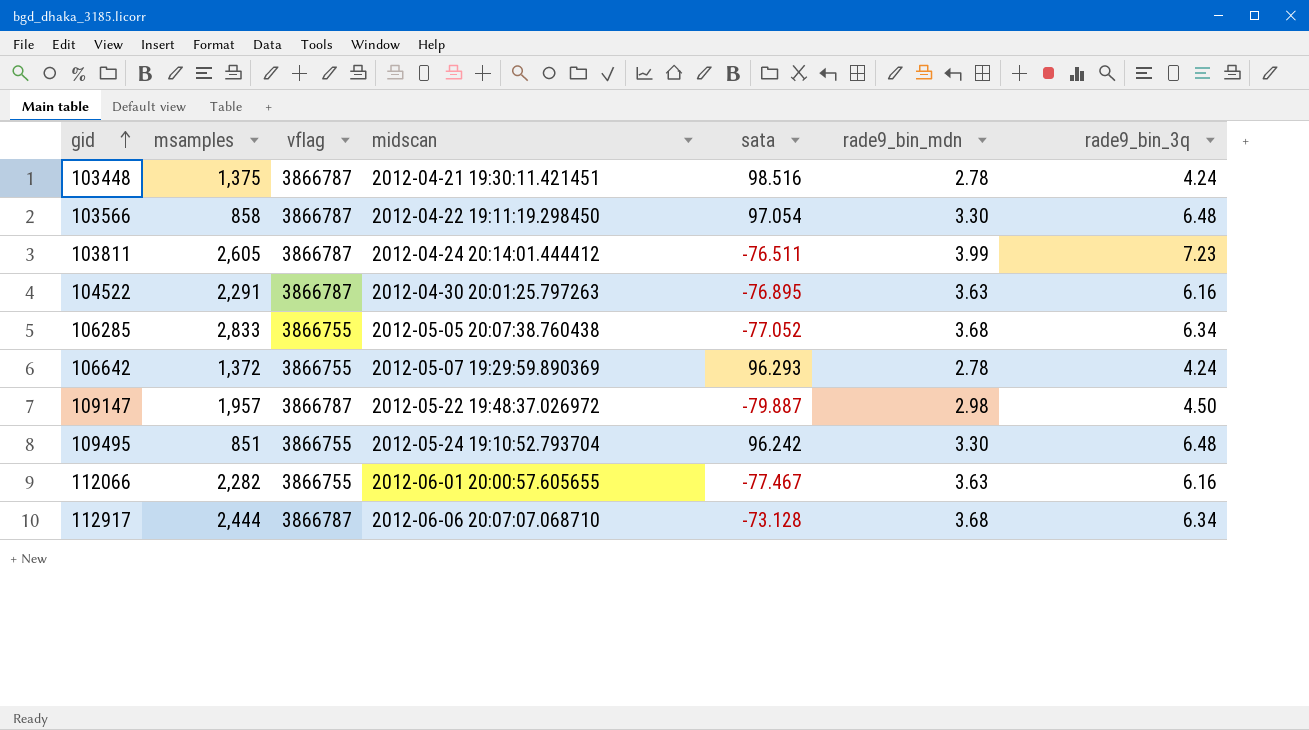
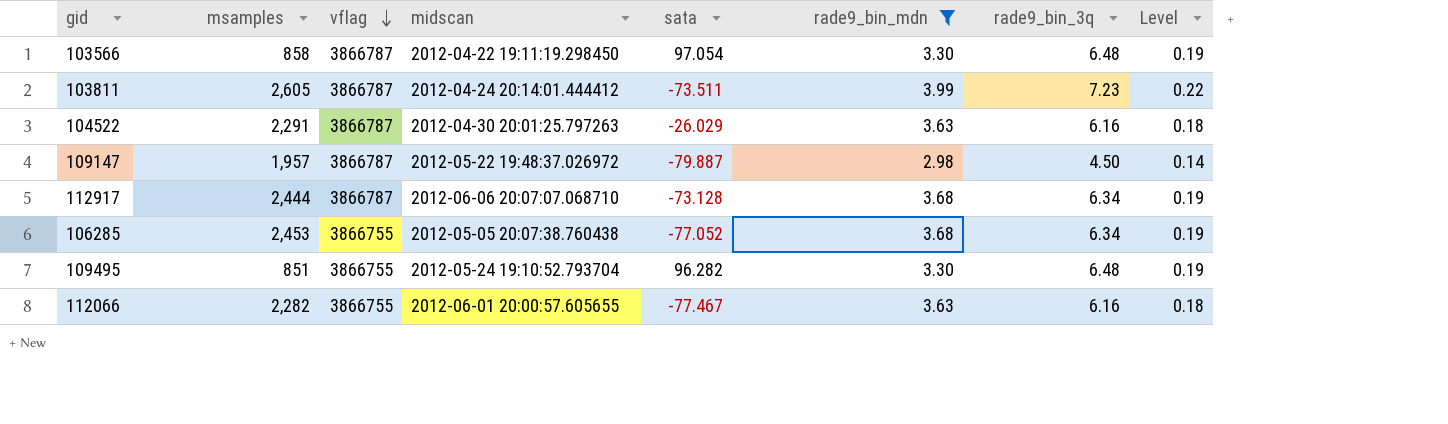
filter: none -> rade9_bin_mdn != 2.78
row order: gid ascending -> vflag descending
column Level | formula: none -> [rade9_bin_3q] * 0.03
103811 | sata: -76.511 -> -73.511
104522 | sata: -76.895 -> -26.029
106285 | msamples: 2,833 -> 2,453
109495 | sata: 96.242 -> 96.282

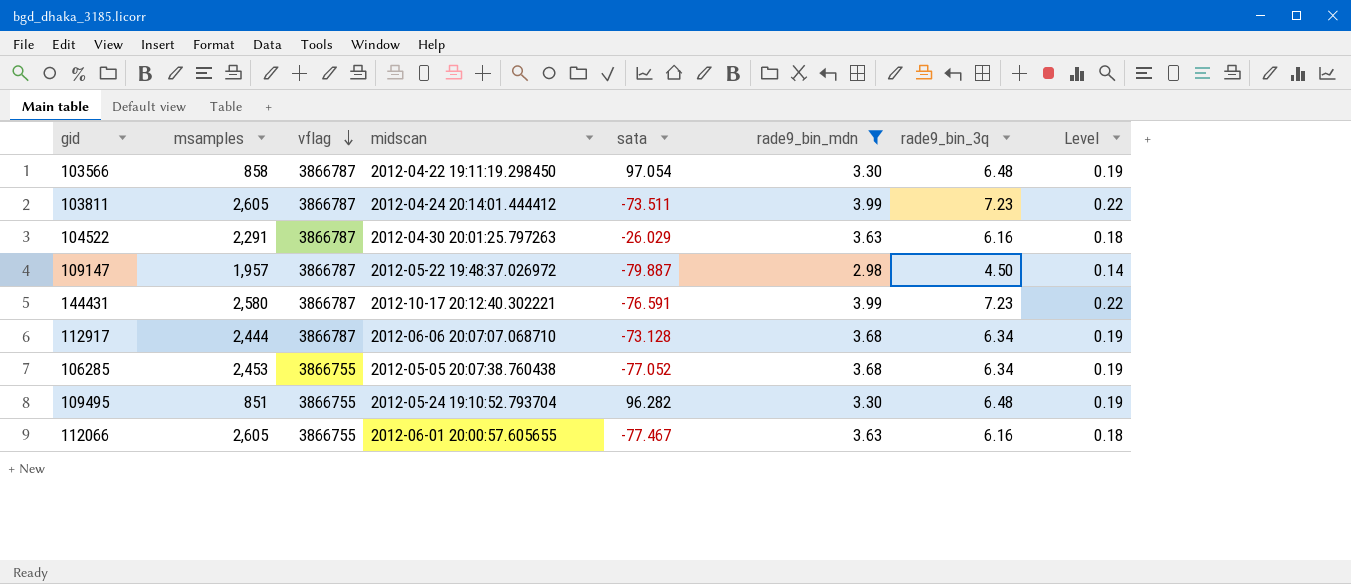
row 144431: none -> 2,580 | 3866787 | 2012-10-17 20:12:40.302221 | -76.591 | 3.99 | 7.23 | 0.22
112066 | msamples: 2,282 -> 2,605

